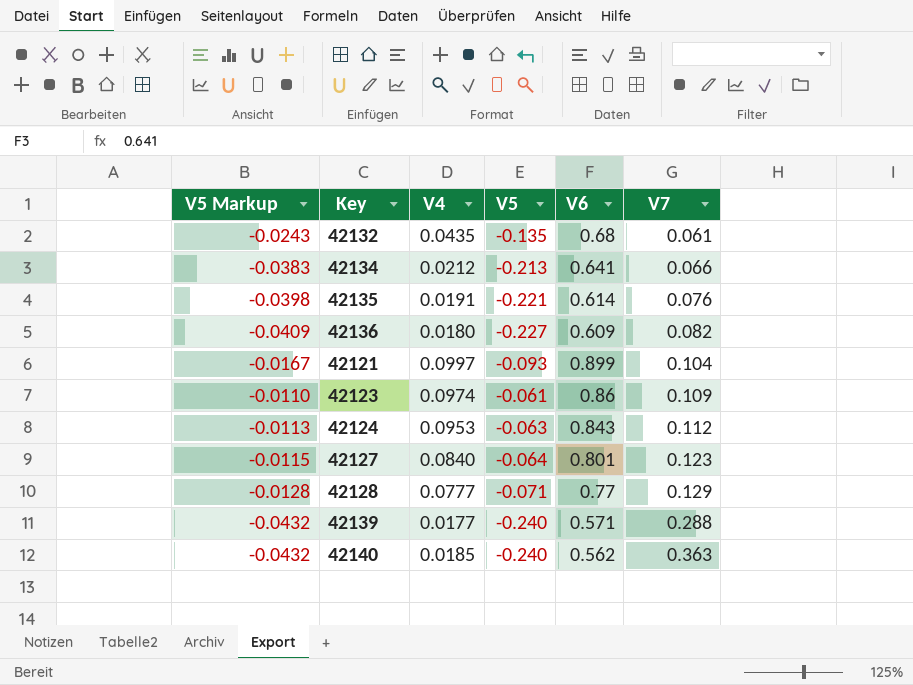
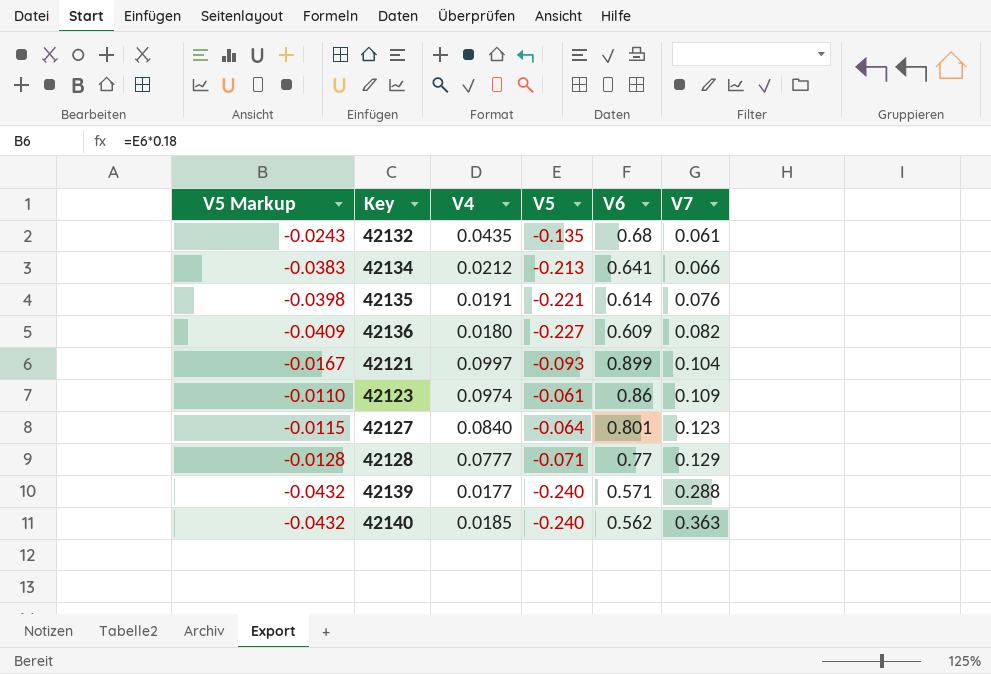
row 42124: -0.0113 | 0.0953 | -0.063 | 0.843 | 0.112 -> none

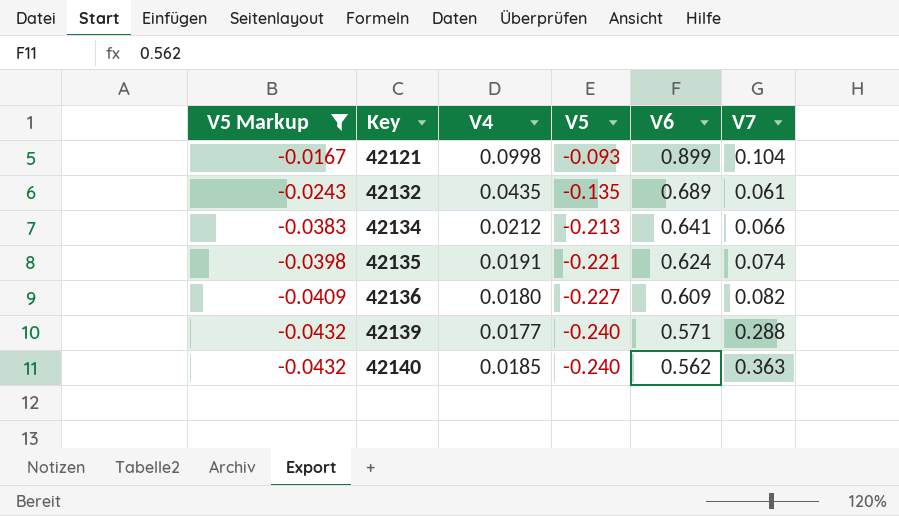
filter: none -> V5 Markup <= -0.0167
row order: V7 ascending -> V5 Markup descending
42121 | V4: 0.0997 -> 0.0998
42132 | V6: 0.68 -> 0.689
42135 | V6: 0.614 -> 0.624
42135 | V7: 0.076 -> 0.074

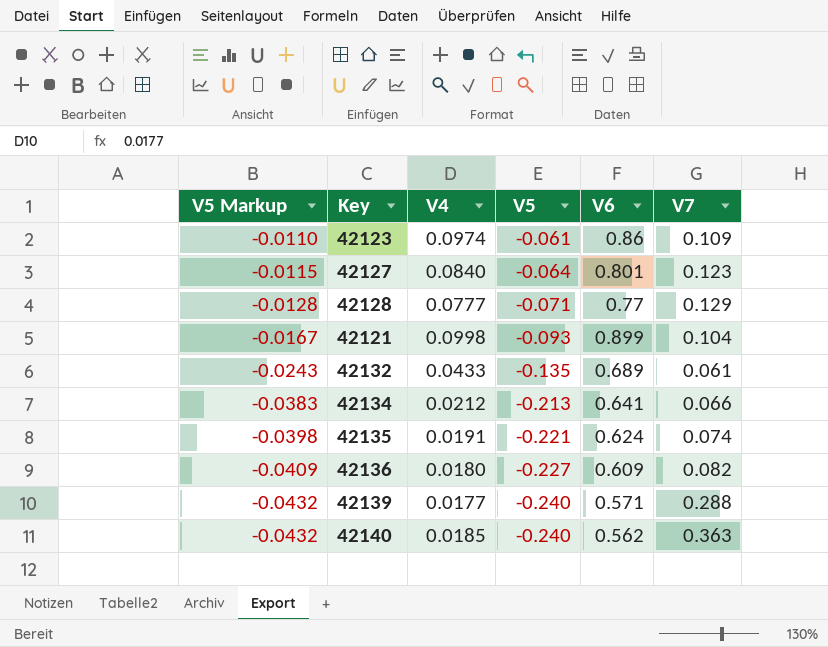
filter: V5 Markup <= -0.0167 -> none
42132 | V4: 0.0435 -> 0.0433

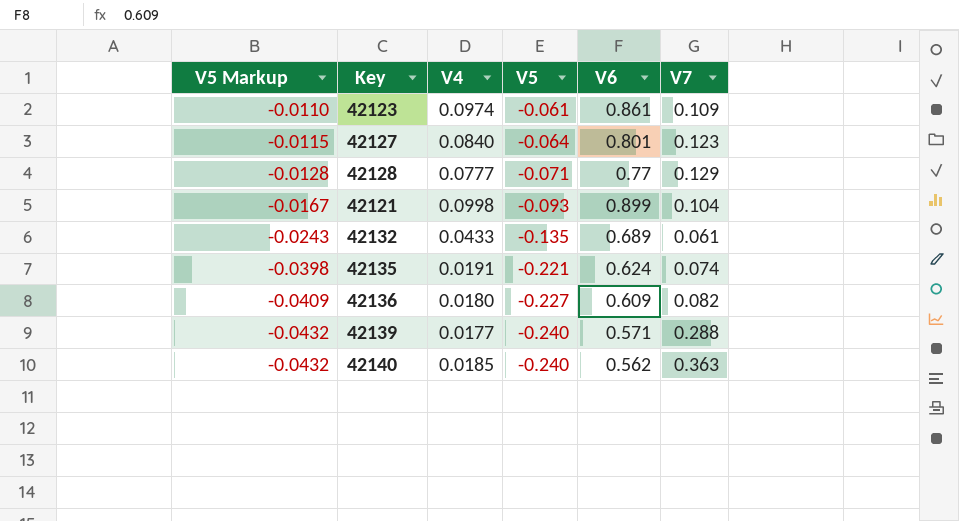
row 42134: -0.0383 | 0.0212 | -0.213 | 0.641 | 0.066 -> none
42123 | V6: 0.86 -> 0.861

